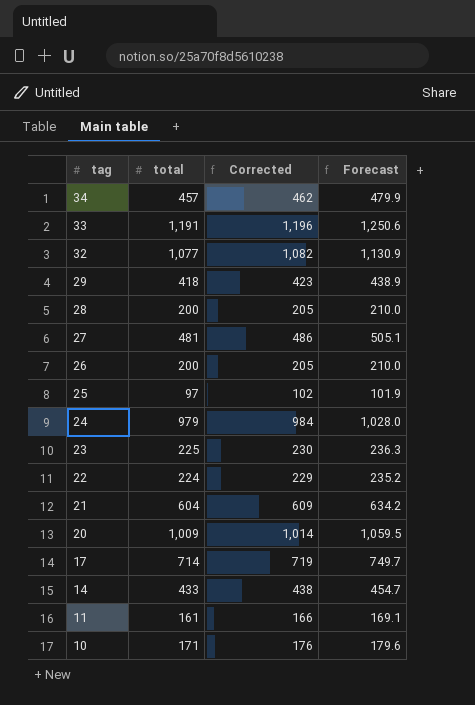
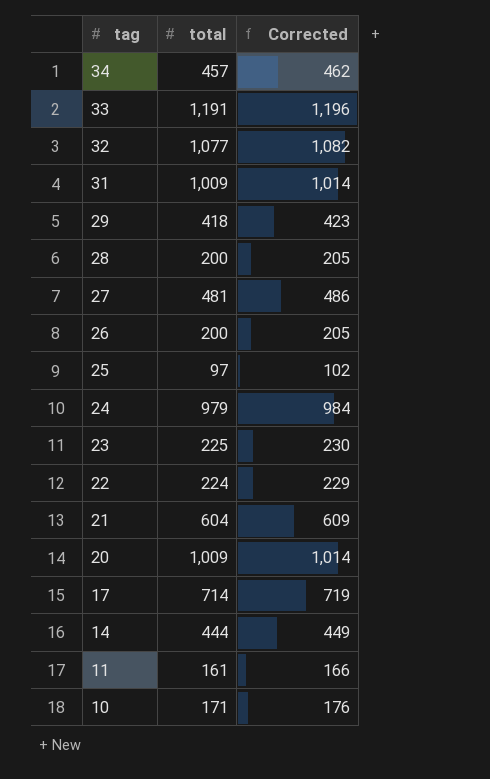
column Forecast | formula: [total] * 1.05 -> none
row 31: none -> 1,009 | 1,014
14 | total: 433 -> 444
14 | Corrected: 438 -> 449

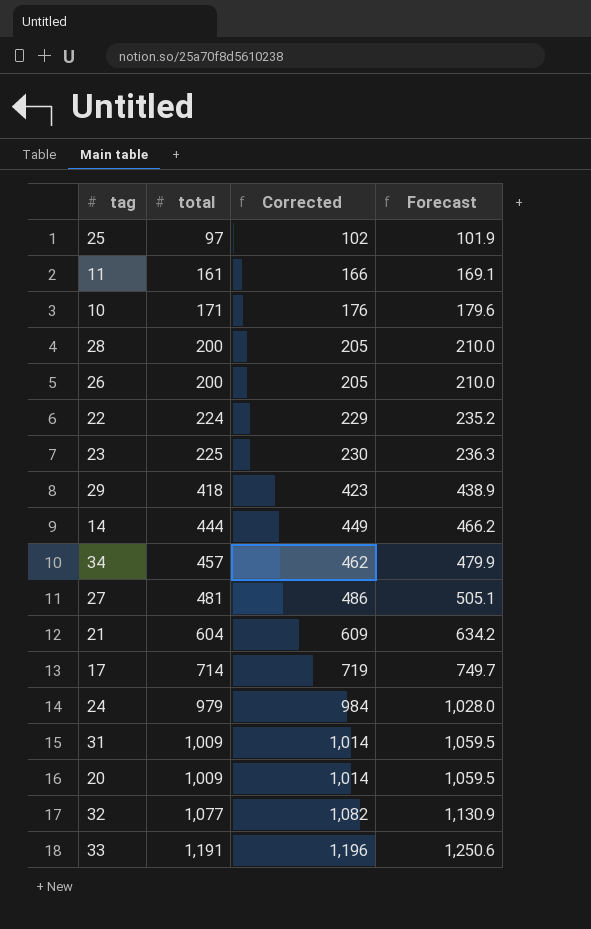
row order: tag descending -> total ascending
column Forecast | formula: none -> [total] * 1.05

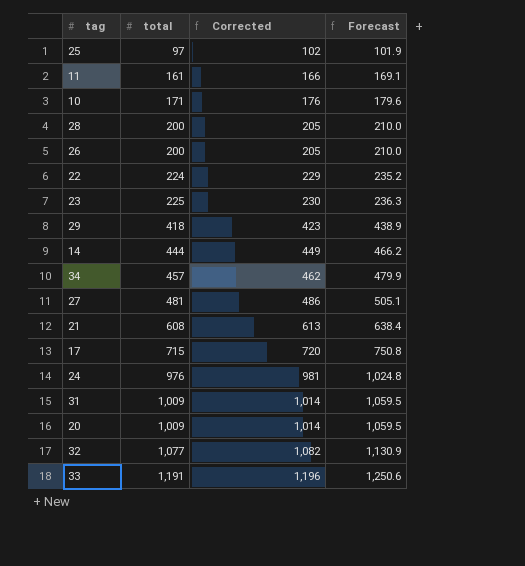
21 | total: 604 -> 608
21 | Corrected: 609 -> 613
21 | Forecast: 634.2 -> 638.4
17 | total: 714 -> 715
17 | Corrected: 719 -> 720
17 | Forecast: 749.7 -> 750.8
24 | total: 979 -> 976
24 | Corrected: 984 -> 981
24 | Forecast: 1,028.0 -> 1,024.8

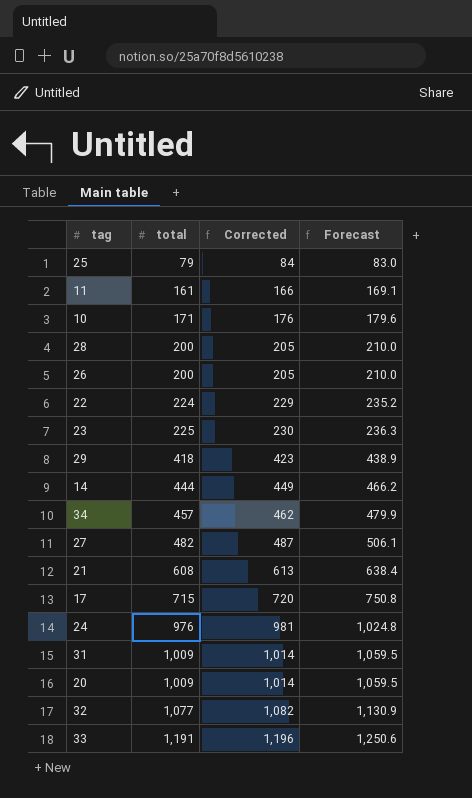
25 | total: 97 -> 79
25 | Corrected: 102 -> 84
25 | Forecast: 101.9 -> 83.0
27 | total: 481 -> 482
27 | Corrected: 486 -> 487
27 | Forecast: 505.1 -> 506.1

